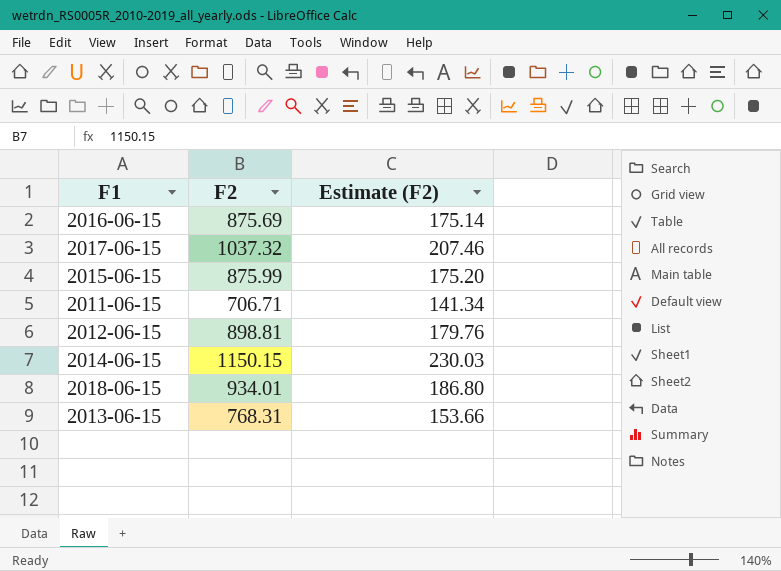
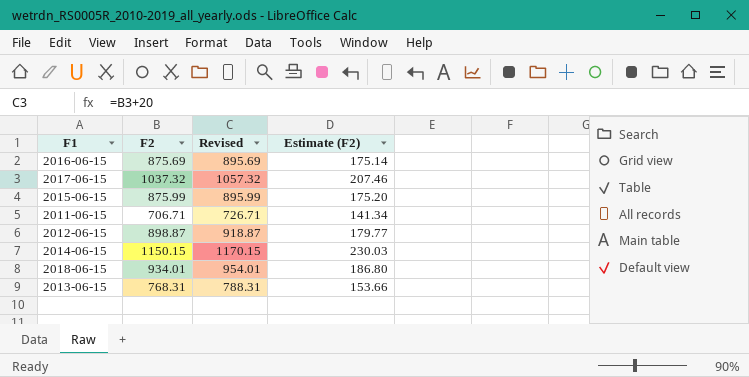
column Revised | formula: none -> [F2] + 20
2012-06-15 | F2: 898.81 -> 898.87
2012-06-15 | Estimate (F2): 179.76 -> 179.77

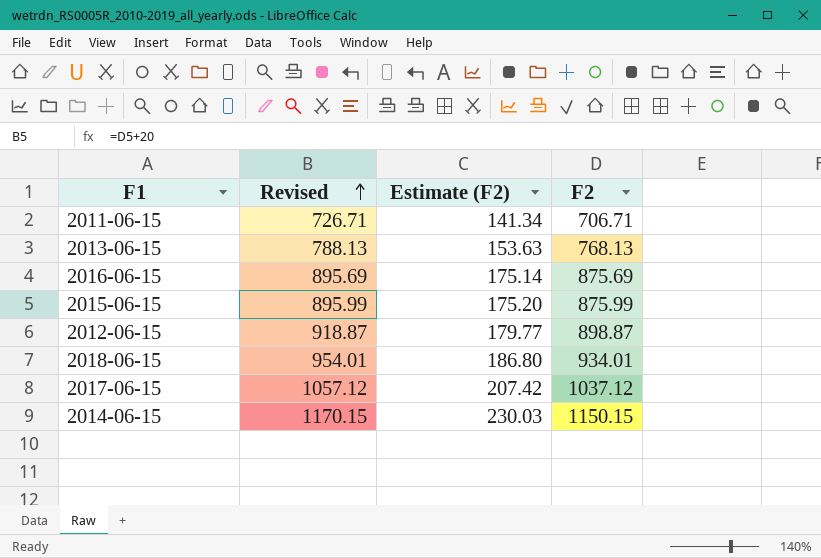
row order: none -> Revised ascending
column F2 | position: 2 -> 4
2013-06-15 | Revised: 788.31 -> 788.13
2013-06-15 | Estimate (F2): 153.66 -> 153.63
2013-06-15 | F2: 768.31 -> 768.13
2017-06-15 | Revised: 1057.32 -> 1057.12
2017-06-15 | Estimate (F2): 207.46 -> 207.42
2017-06-15 | F2: 1037.32 -> 1037.12

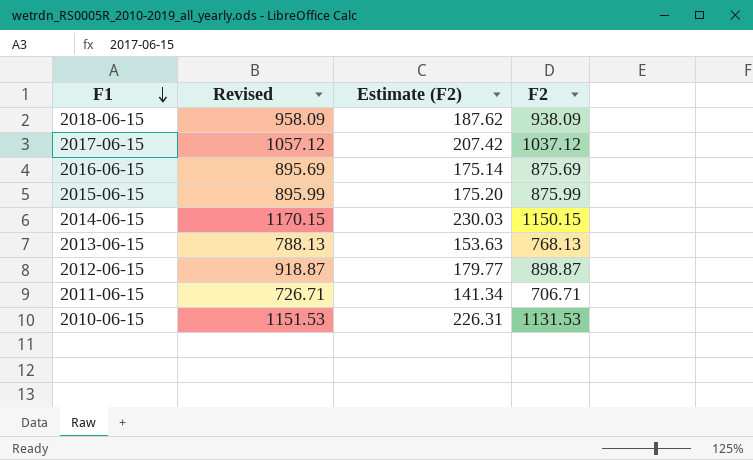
row order: Revised ascending -> F1 descending
2018-06-15 | Revised: 954.01 -> 958.09
2018-06-15 | Estimate (F2): 186.80 -> 187.62
2018-06-15 | F2: 934.01 -> 938.09
row 2010-06-15: none -> 1151.53 | 226.31 | 1131.53

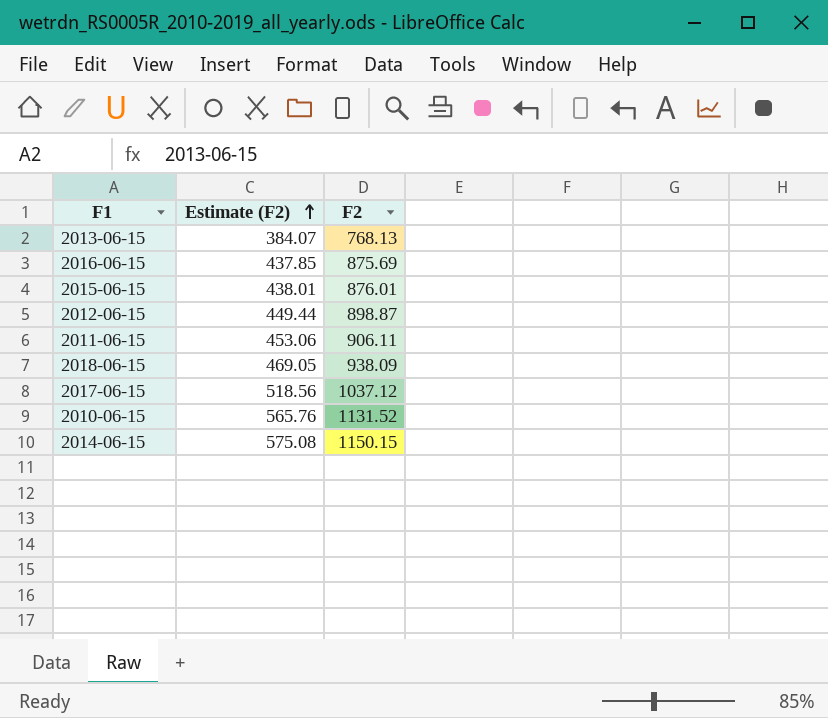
row order: F1 descending -> Estimate (F2) ascending
column Revised | formula: [F2] + 20 -> none
column Estimate (F2) | formula: [F2] * 0.2 -> [F2] * 0.5
2015-06-15 | F2: 875.99 -> 876.01
2011-06-15 | F2: 706.71 -> 906.11
2010-06-15 | F2: 1131.53 -> 1131.52

